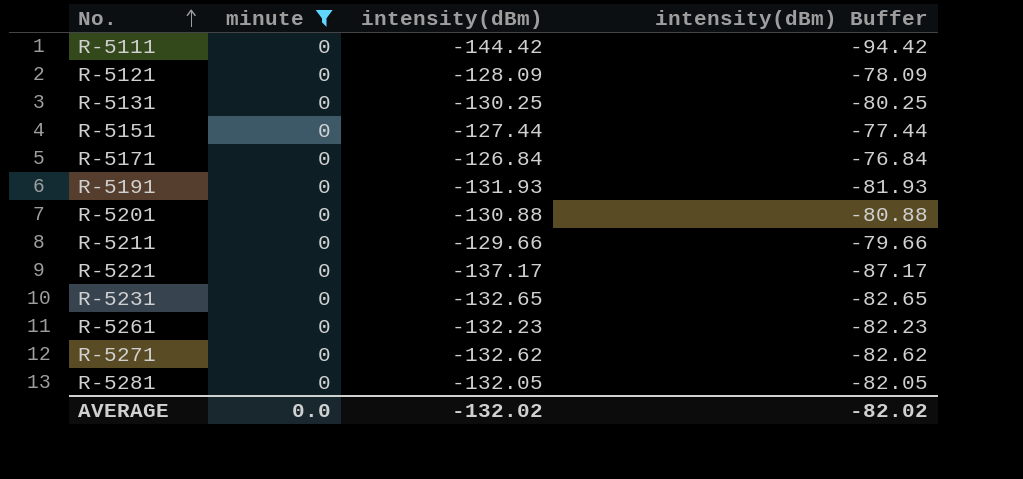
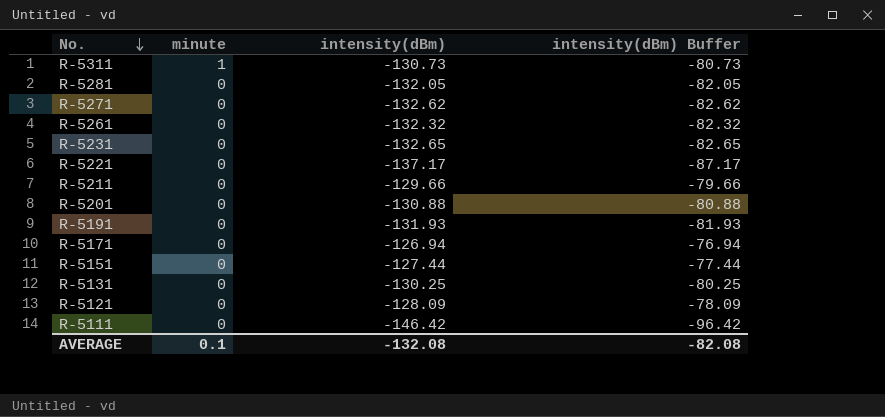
filter: minute = 0 -> none
row order: No. ascending -> No. descending
R-5261 | intensity(dBm): -132.23 -> -132.32
R-5261 | intensity(dBm) Buffer: -82.23 -> -82.32
R-5171 | intensity(dBm): -126.84 -> -126.94
R-5171 | intensity(dBm) Buffer: -76.84 -> -76.94
R-5111 | intensity(dBm): -144.42 -> -146.42
R-5111 | intensity(dBm) Buffer: -94.42 -> -96.42
AVERAGE | minute: 0.0 -> 0.1
AVERAGE | intensity(dBm): -132.02 -> -132.08
AVERAGE | intensity(dBm) Buffer: -82.02 -> -82.08

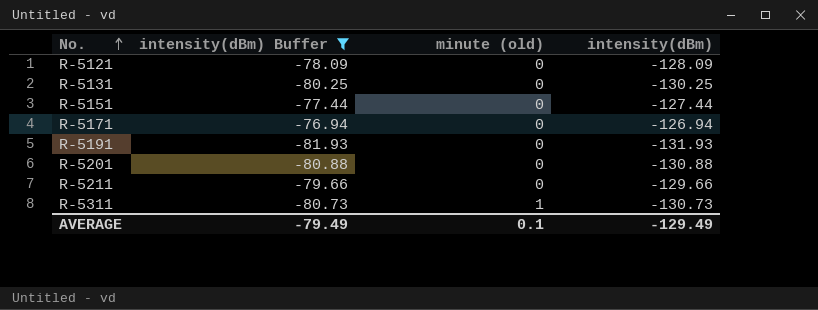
filter: none -> intensity(dBm) Buffer >= -81.93
row order: No. descending -> No. ascending
column intensity(dBm) Buffer | position: 4 -> 2
column name: minute -> minute (old)
AVERAGE | intensity(dBm) Buffer: -82.08 -> -79.49
AVERAGE | intensity(dBm): -132.08 -> -129.49

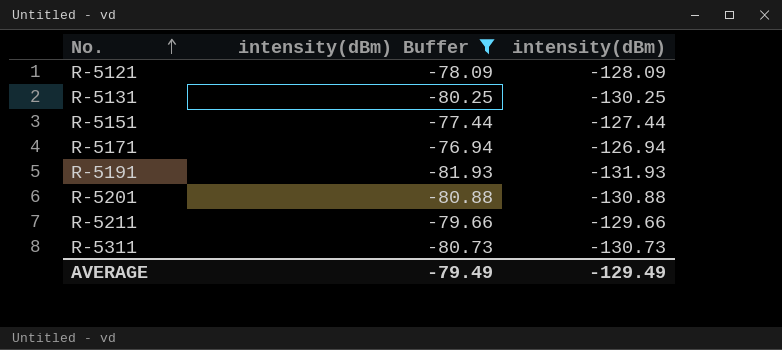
column minute (old) | position: 3 -> none

